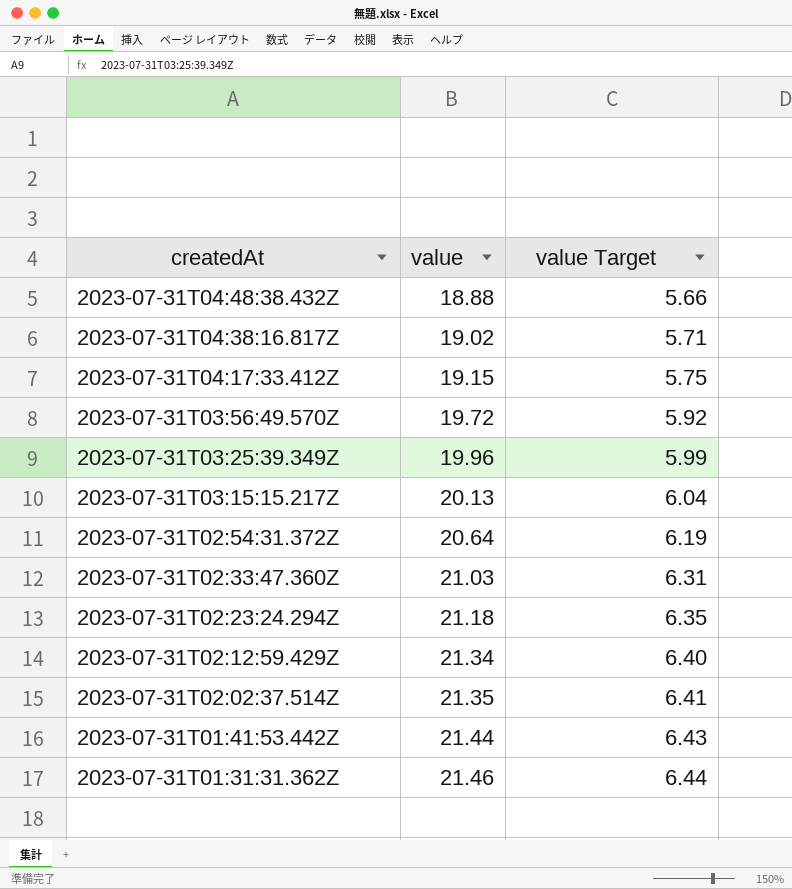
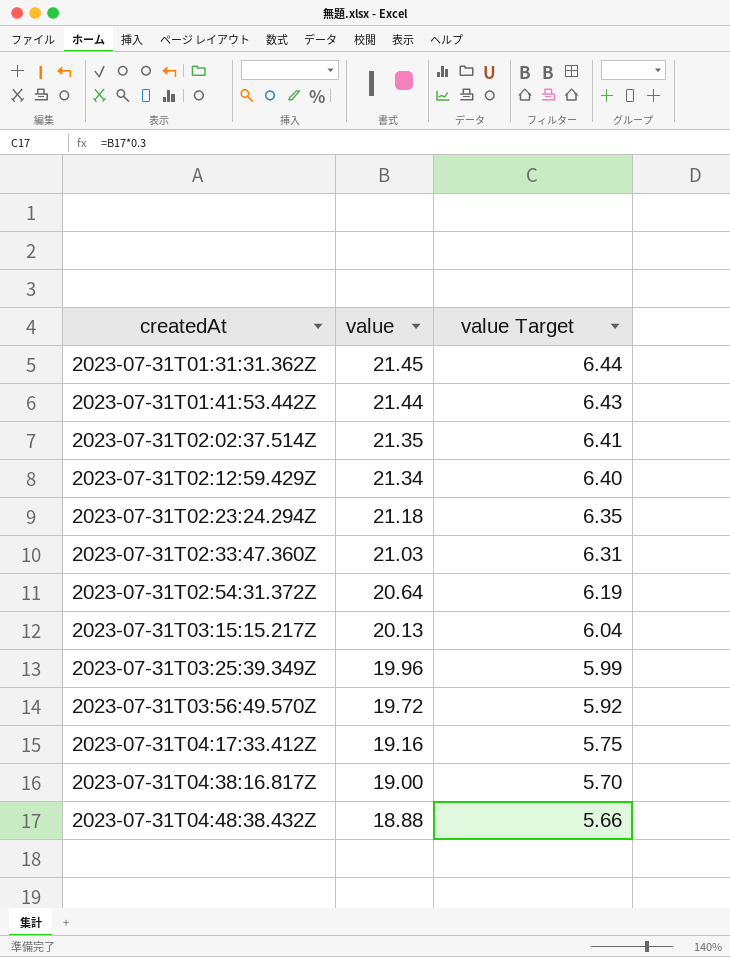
row order: createdAt descending -> createdAt ascending
2023-07-31T01:31:31.362Z | value: 21.46 -> 21.45
2023-07-31T04:17:33.412Z | value: 19.15 -> 19.16
2023-07-31T04:38:16.817Z | value: 19.02 -> 19.00
2023-07-31T04:38:16.817Z | value Target: 5.71 -> 5.70

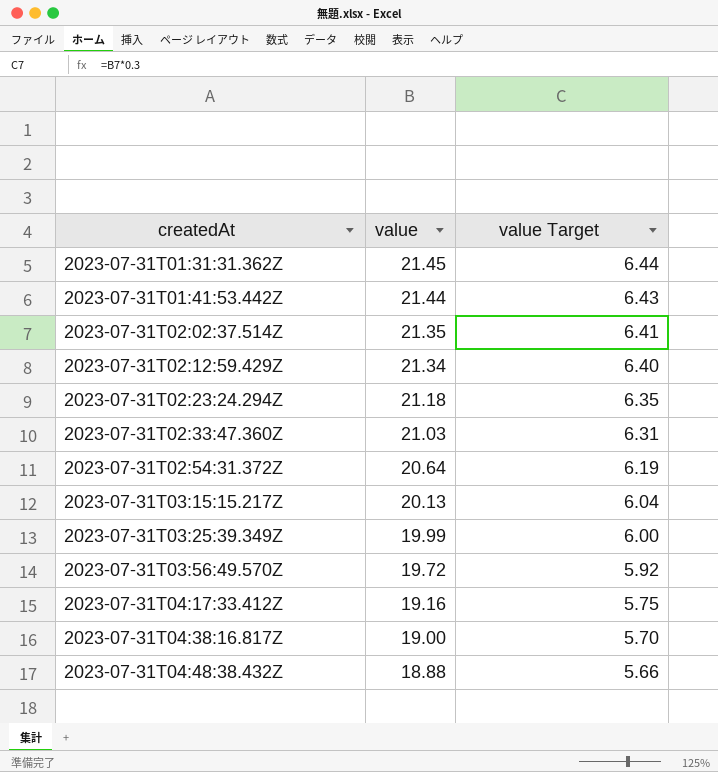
2023-07-31T03:25:39.349Z | value: 19.96 -> 19.99
2023-07-31T03:25:39.349Z | value Target: 5.99 -> 6.00

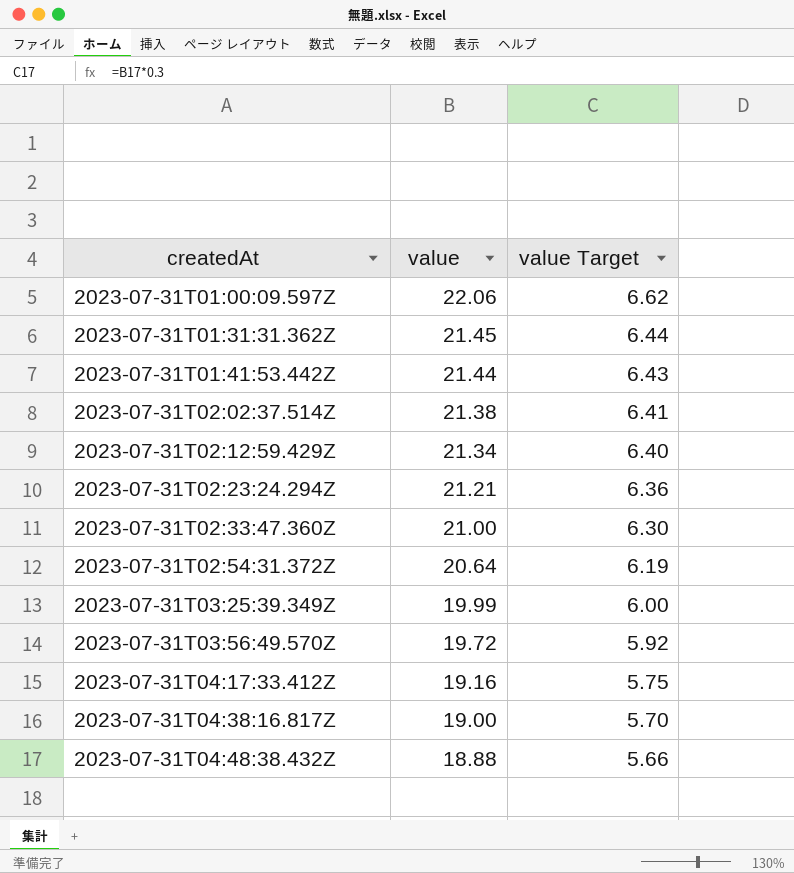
row 2023-07-31T03:15:15.217Z: 20.13 | 6.04 -> none
row 2023-07-31T01:00:09.597Z: none -> 22.06 | 6.62
2023-07-31T02:02:37.514Z | value: 21.35 -> 21.38
2023-07-31T02:23:24.294Z | value: 21.18 -> 21.21
2023-07-31T02:23:24.294Z | value Target: 6.35 -> 6.36
2023-07-31T02:33:47.360Z | value: 21.03 -> 21.00
2023-07-31T02:33:47.360Z | value Target: 6.31 -> 6.30

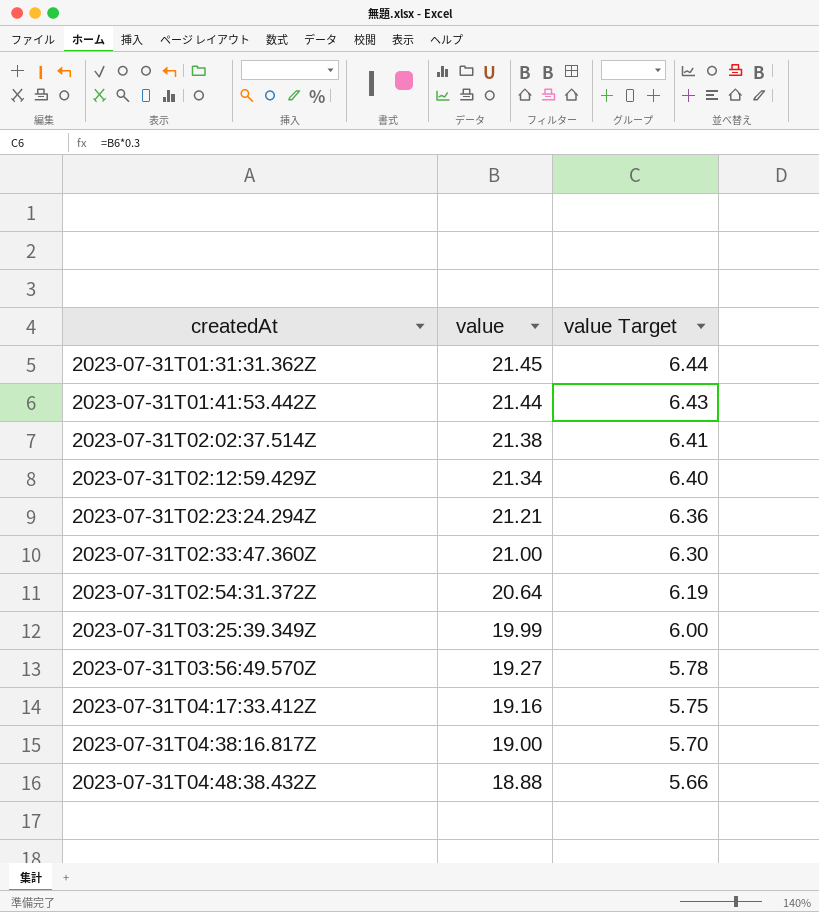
row 2023-07-31T01:00:09.597Z: 22.06 | 6.62 -> none
2023-07-31T03:56:49.570Z | value: 19.72 -> 19.27
2023-07-31T03:56:49.570Z | value Target: 5.92 -> 5.78

